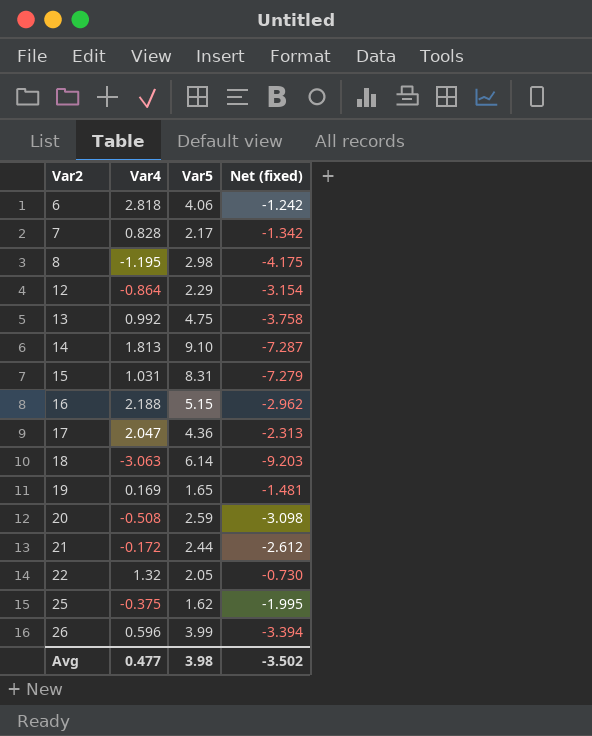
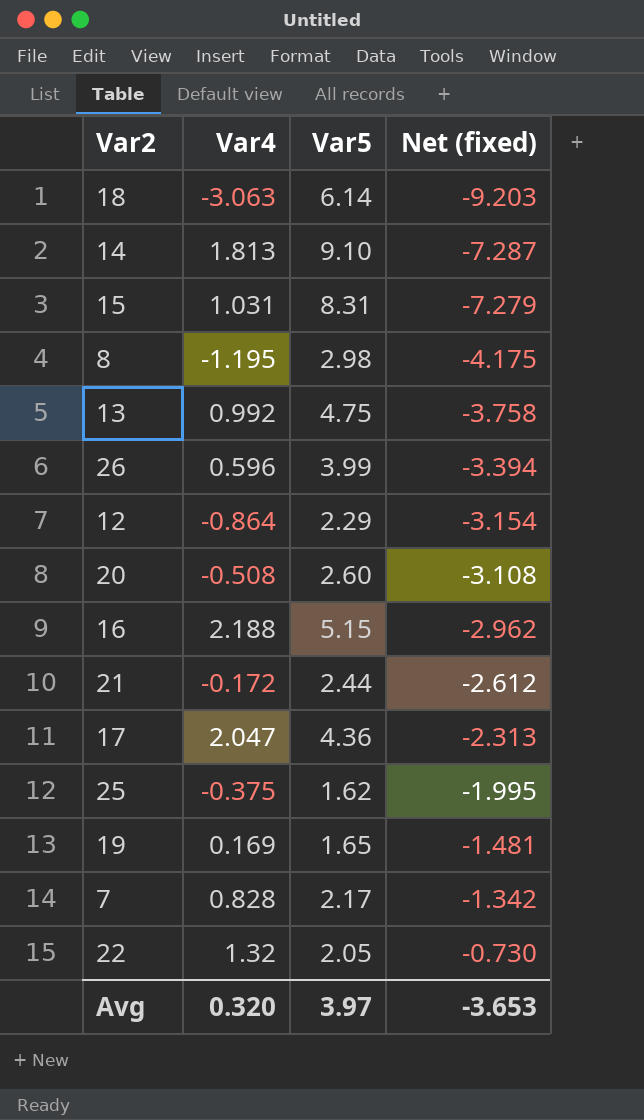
row order: Var2 ascending -> Net (fixed) ascending
row 6: 2.818 | 4.06 | -1.242 -> none
20 | Var5: 2.59 -> 2.60
20 | Net (fixed): -3.098 -> -3.108
Avg | Var4: 0.477 -> 0.320
Avg | Var5: 3.98 -> 3.97
Avg | Net (fixed): -3.502 -> -3.653

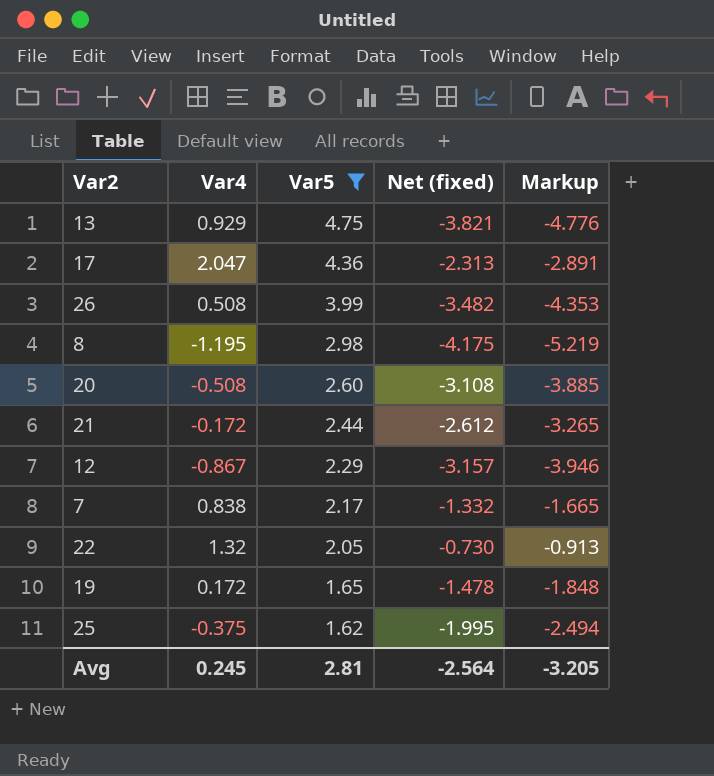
filter: none -> Var5 <= 4.75
row order: Net (fixed) ascending -> Var5 descending
column Markup | formula: none -> [Net (fixed)] * 1.25
13 | Var4: 0.992 -> 0.929
13 | Net (fixed): -3.758 -> -3.821
26 | Var4: 0.596 -> 0.508
26 | Net (fixed): -3.394 -> -3.482
12 | Var4: -0.864 -> -0.867
12 | Net (fixed): -3.154 -> -3.157
7 | Var4: 0.828 -> 0.838
7 | Net (fixed): -1.342 -> -1.332
19 | Var4: 0.169 -> 0.172
19 | Net (fixed): -1.481 -> -1.478
Avg | Var4: 0.320 -> 0.245
Avg | Var5: 3.97 -> 2.81
Avg | Net (fixed): -3.653 -> -2.564

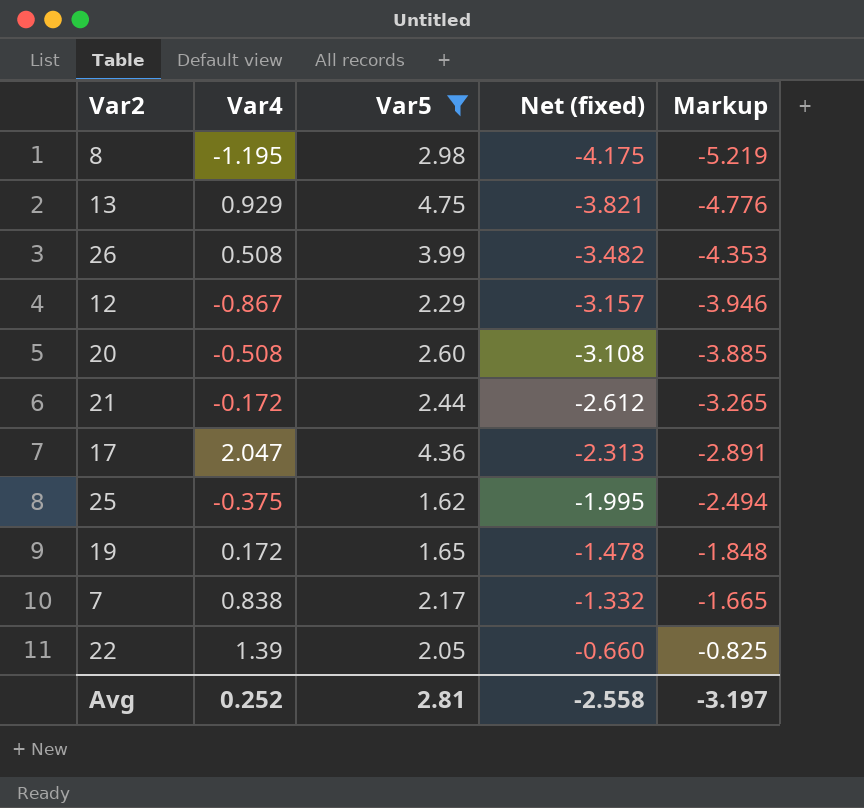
row order: Var5 descending -> Net (fixed) ascending
22 | Var4: 1.32 -> 1.39
22 | Net (fixed): -0.730 -> -0.660
22 | Markup: -0.913 -> -0.825
Avg | Var4: 0.245 -> 0.252
Avg | Net (fixed): -2.564 -> -2.558
Avg | Markup: -3.205 -> -3.197

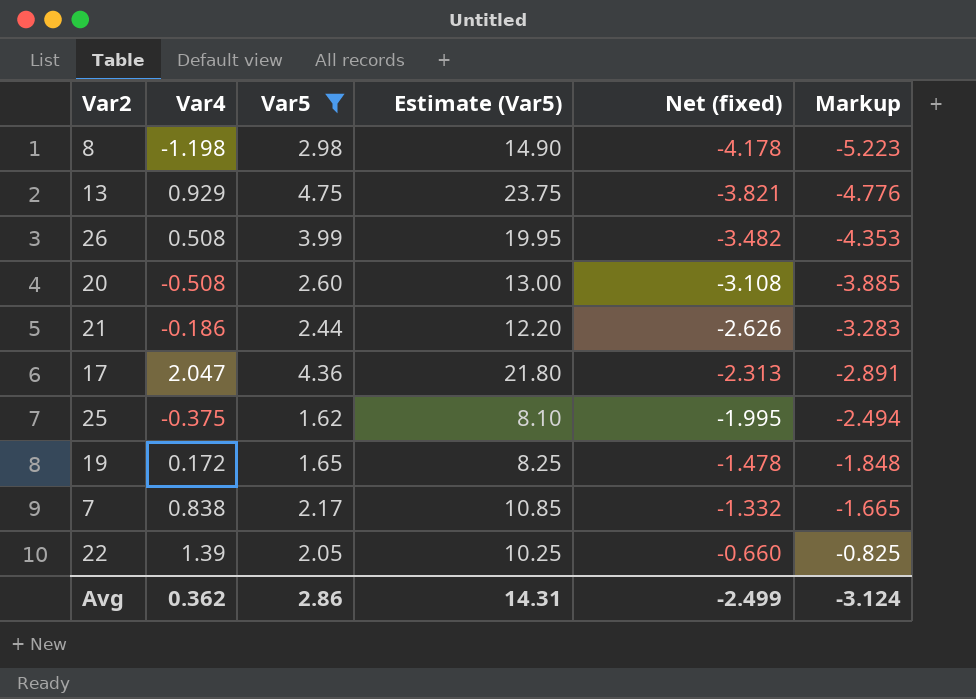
column Estimate (Var5) | formula: none -> [Var5] * 5
row 12: -0.867 | 2.29 | -3.157 | -3.946 -> none
8 | Var4: -1.195 -> -1.198
8 | Net (fixed): -4.175 -> -4.178
8 | Markup: -5.219 -> -5.223
21 | Var4: -0.172 -> -0.186
21 | Net (fixed): -2.612 -> -2.626
21 | Markup: -3.265 -> -3.283
Avg | Var4: 0.252 -> 0.362
Avg | Var5: 2.81 -> 2.86
Avg | Net (fixed): -2.558 -> -2.499
Avg | Markup: -3.197 -> -3.124

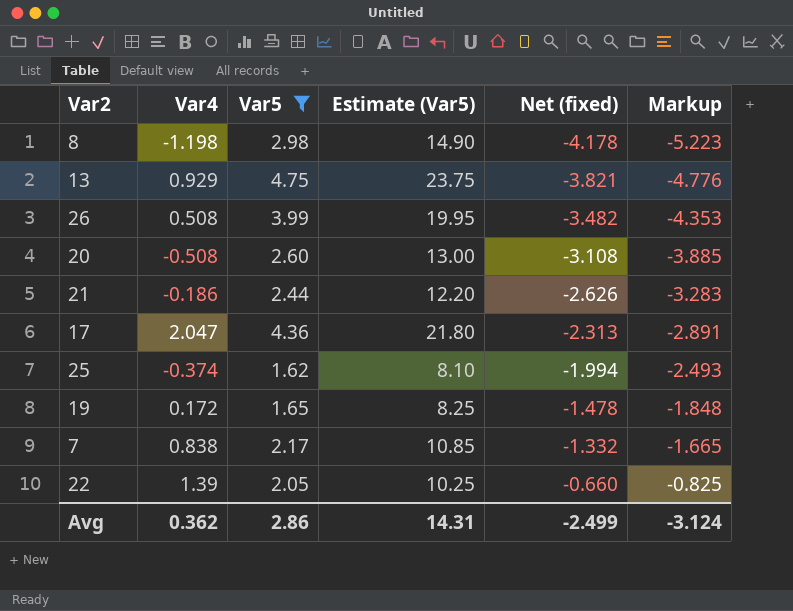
25 | Var4: -0.375 -> -0.374
25 | Net (fixed): -1.995 -> -1.994
25 | Markup: -2.494 -> -2.493

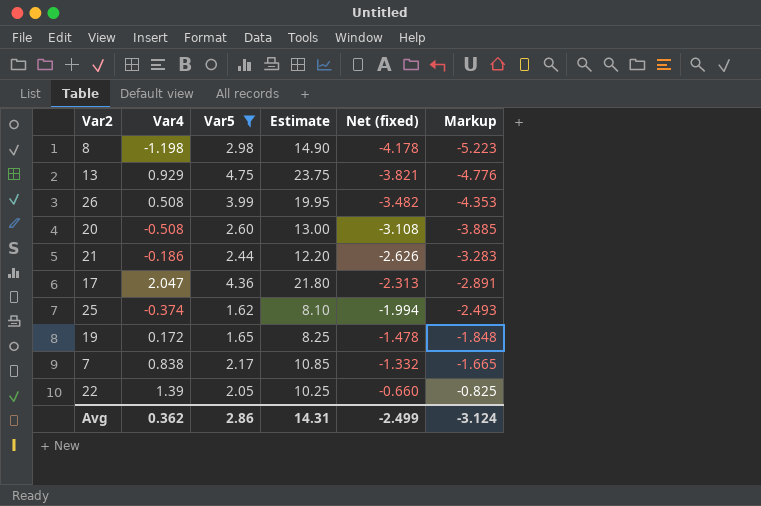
column name: Estimate (Var5) -> Estimate

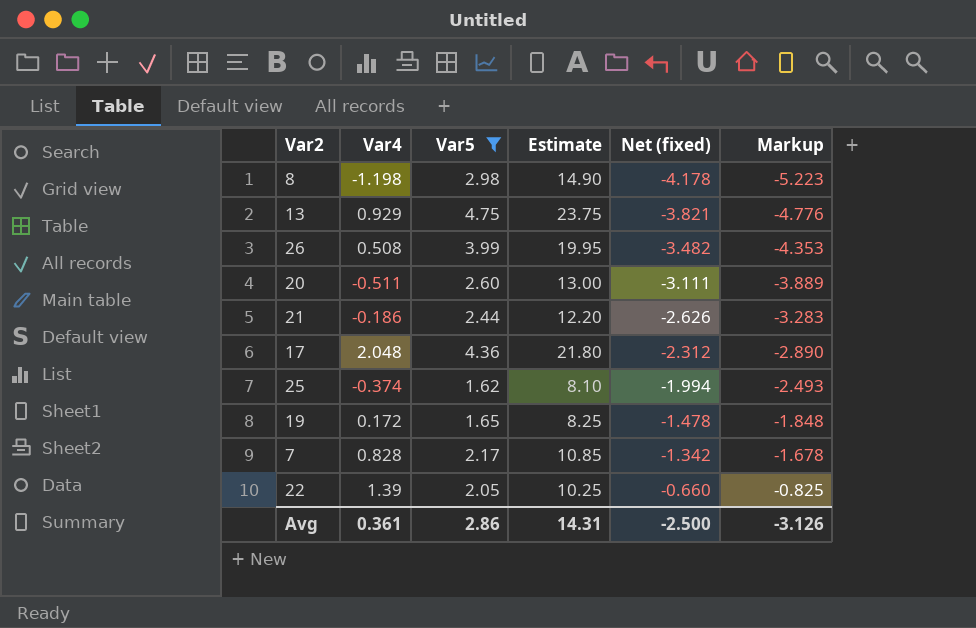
20 | Var4: -0.508 -> -0.511
20 | Net (fixed): -3.108 -> -3.111
20 | Markup: -3.885 -> -3.889
17 | Var4: 2.047 -> 2.048
17 | Net (fixed): -2.313 -> -2.312
17 | Markup: -2.891 -> -2.890
7 | Var4: 0.838 -> 0.828
7 | Net (fixed): -1.332 -> -1.342
7 | Markup: -1.665 -> -1.678
Avg | Var4: 0.362 -> 0.361
Avg | Net (fixed): -2.499 -> -2.500
Avg | Markup: -3.124 -> -3.126

